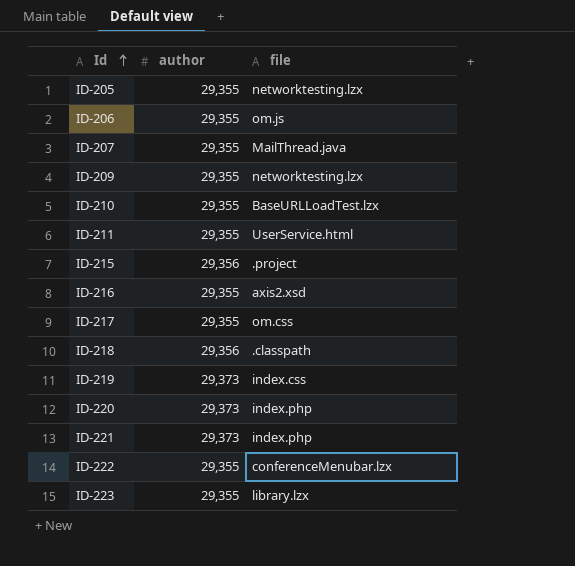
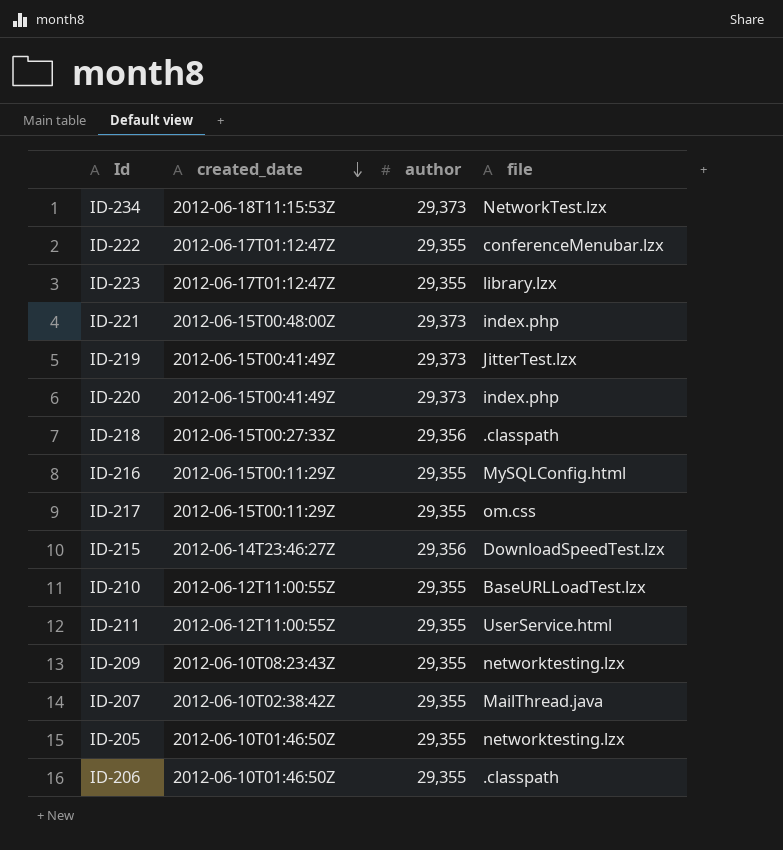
row order: Id ascending -> created_date descending
column created_date | position: none -> 2
row ID-234: none -> 2012-06-18T11:15:53Z | 29,373 | NetworkTest.lzx
ID-219 | file: index.css -> JitterTest.lzx
ID-216 | file: axis2.xsd -> MySQLConfig.html
ID-215 | file: .project -> DownloadSpeedTest.lzx
ID-206 | file: om.js -> .classpath

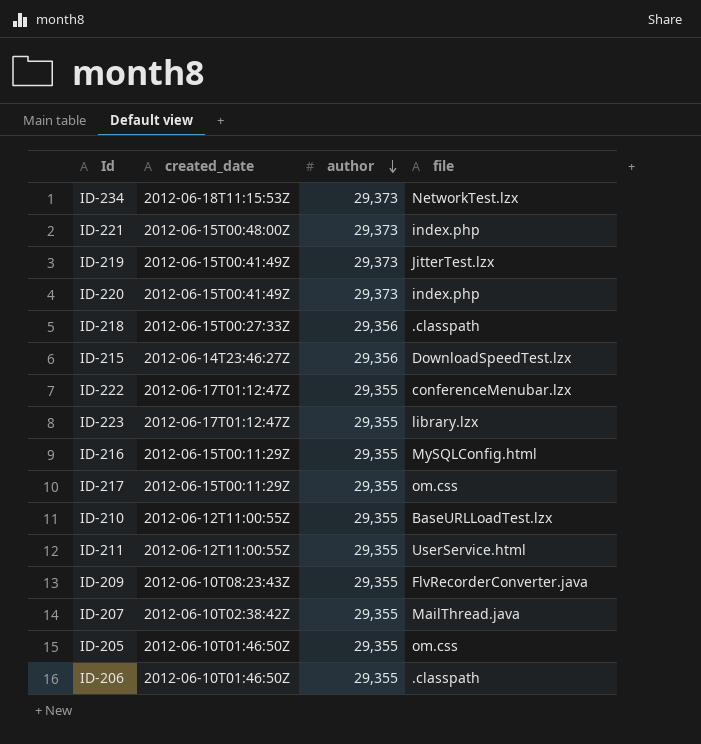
row order: created_date descending -> author descending
ID-209 | file: networktesting.lzx -> FlvRecorderConverter.java
ID-205 | file: networktesting.lzx -> om.css

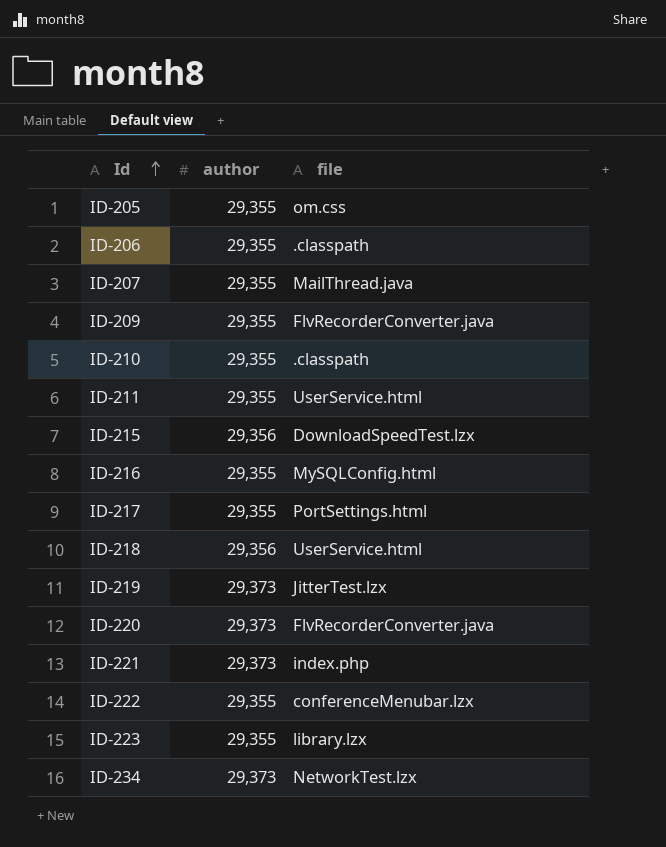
row order: author descending -> Id ascending
column created_date | position: 2 -> none
ID-210 | file: BaseURLLoadTest.lzx -> .classpath
ID-217 | file: om.css -> PortSettings.html
ID-218 | file: .classpath -> UserService.html
ID-220 | file: index.php -> FlvRecorderConverter.java

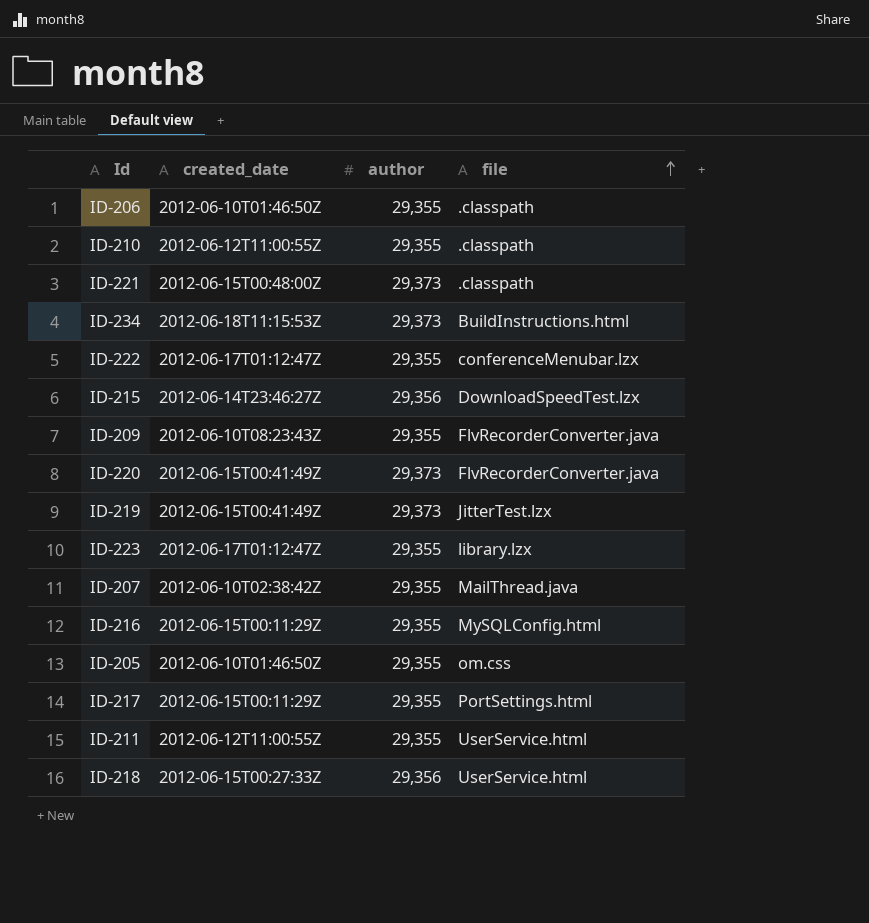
row order: Id ascending -> file ascending
column created_date | position: none -> 2
ID-221 | file: index.php -> .classpath
ID-234 | file: NetworkTest.lzx -> BuildInstructions.html

